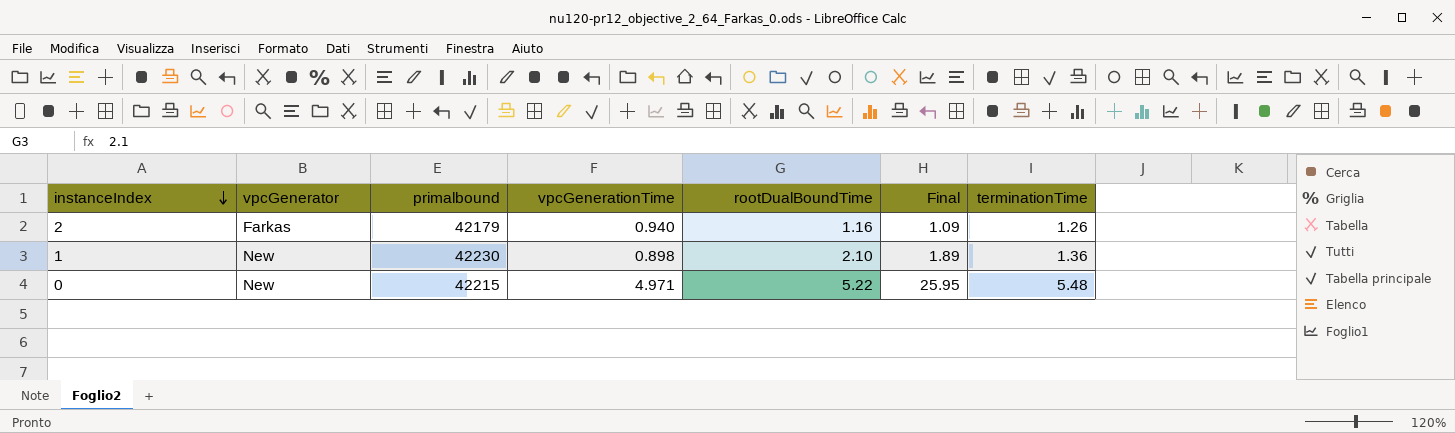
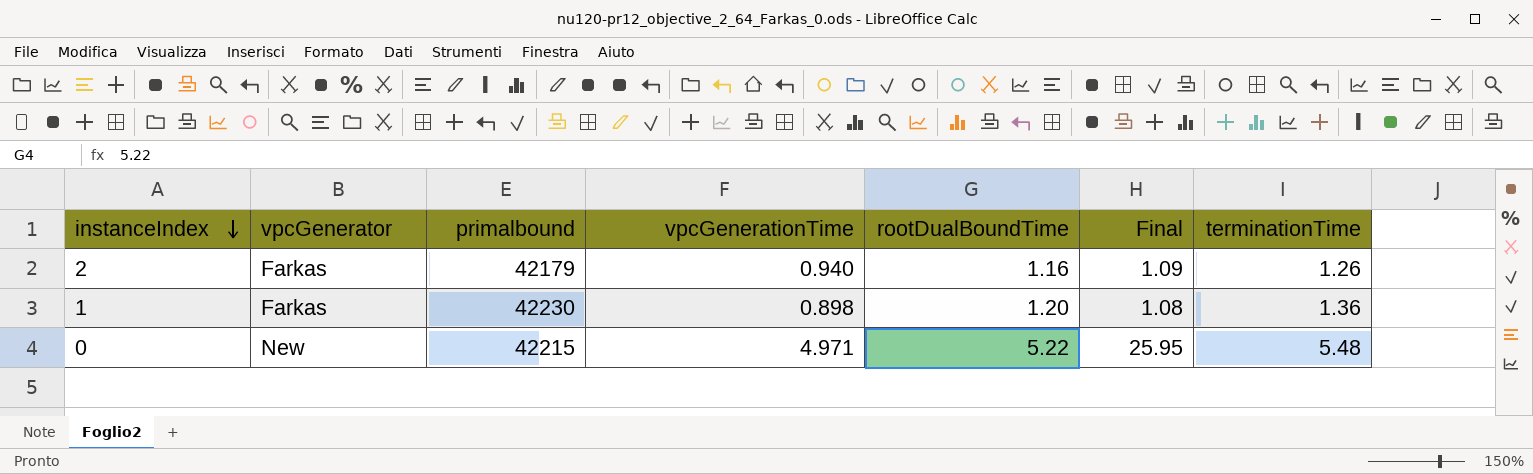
1 | vpcGenerator: New -> Farkas
1 | rootDualBoundTime: 2.10 -> 1.20
1 | Final: 1.89 -> 1.08

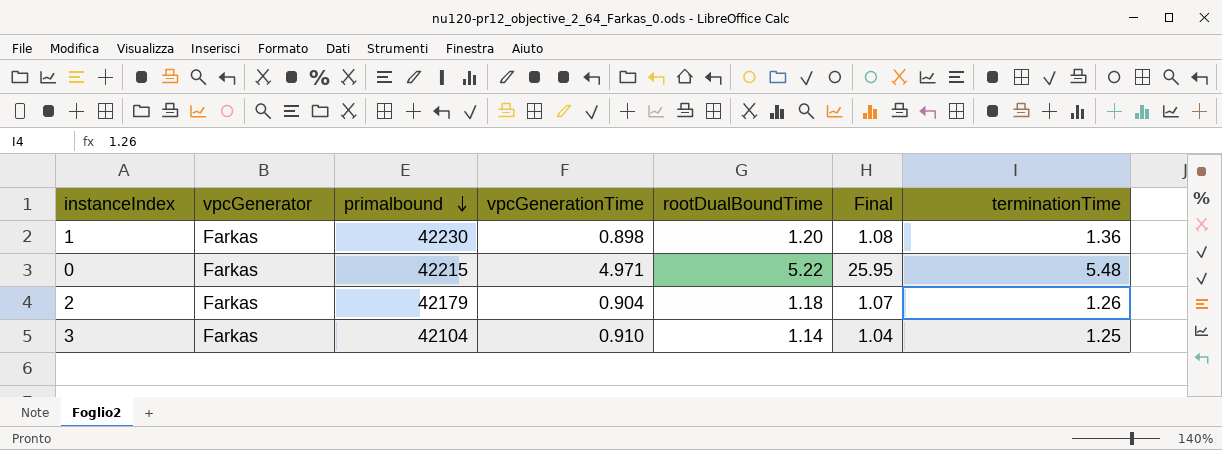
row order: instanceIndex descending -> primalbound descending
0 | vpcGenerator: New -> Farkas
2 | vpcGenerationTime: 0.940 -> 0.904
2 | rootDualBoundTime: 1.16 -> 1.18
2 | Final: 1.09 -> 1.07
row 3: none -> Farkas | 42104 | 0.910 | 1.14 | 1.04 | 1.25

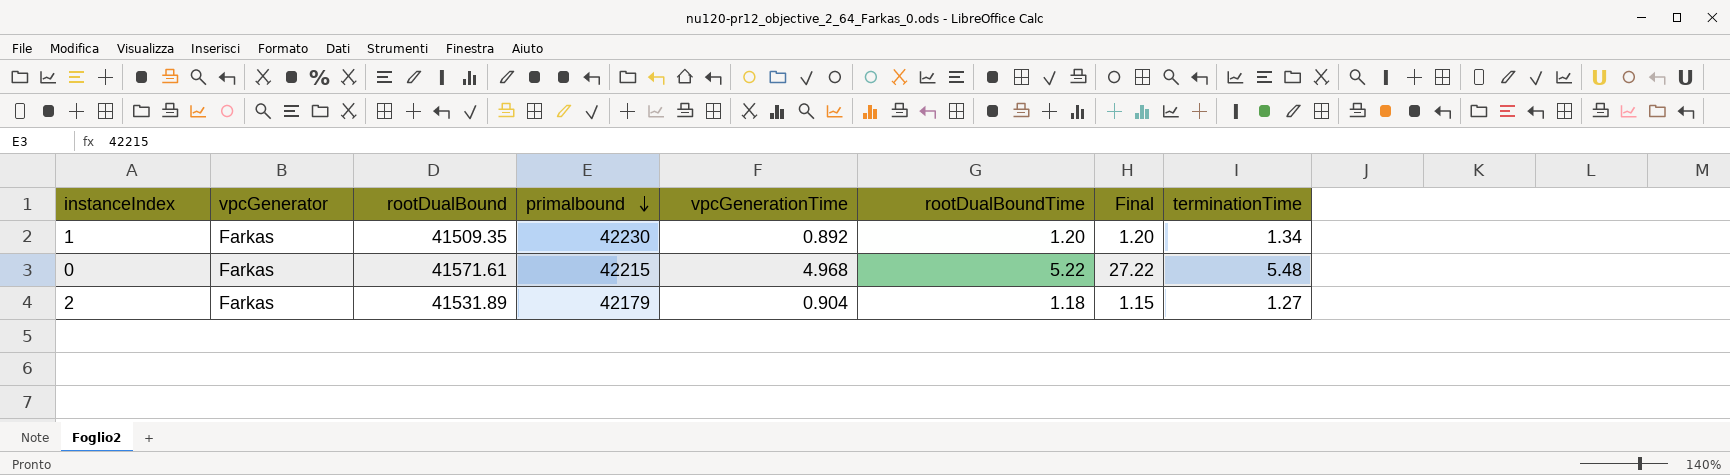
column rootDualBound | position: none -> 3
column Final | formula: [vpcGenerationTime] * [rootDualBoundTime] -> [vpcGenerationTime] * [terminationTime]
row 3: Farkas | 42104 | 0.910 | 1.14 | 1.04 | 1.25 -> none
1 | vpcGenerationTime: 0.898 -> 0.892
1 | terminationTime: 1.36 -> 1.34
0 | vpcGenerationTime: 4.971 -> 4.968
2 | terminationTime: 1.26 -> 1.27

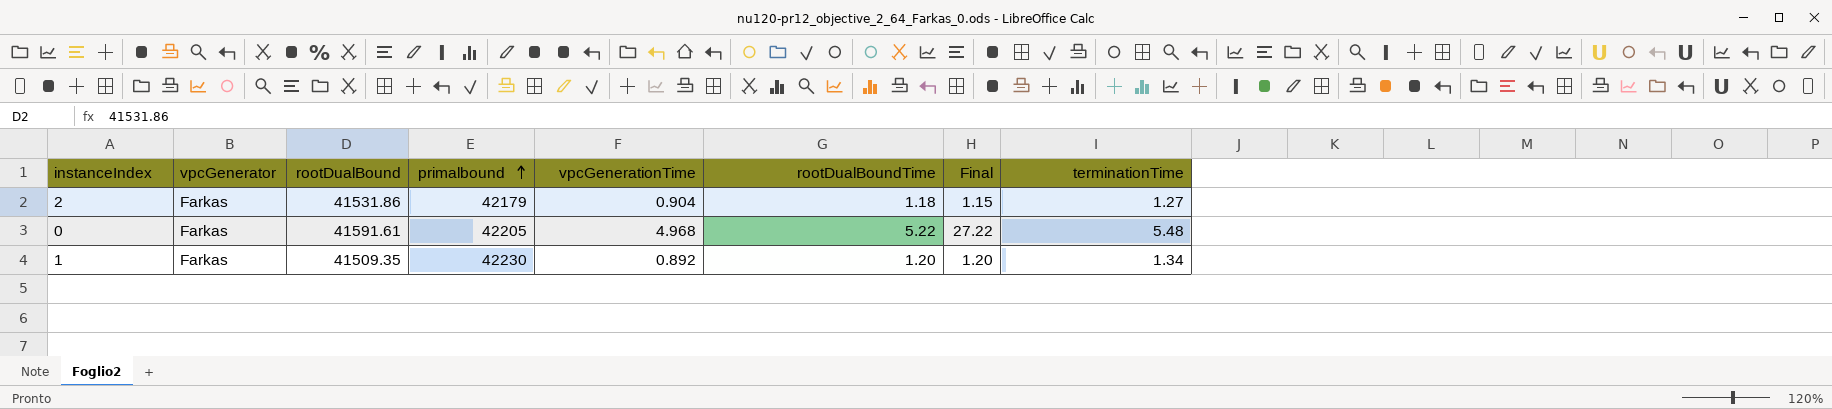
row order: primalbound descending -> primalbound ascending
2 | rootDualBound: 41531.89 -> 41531.86
0 | rootDualBound: 41571.61 -> 41591.61
0 | primalbound: 42215 -> 42205

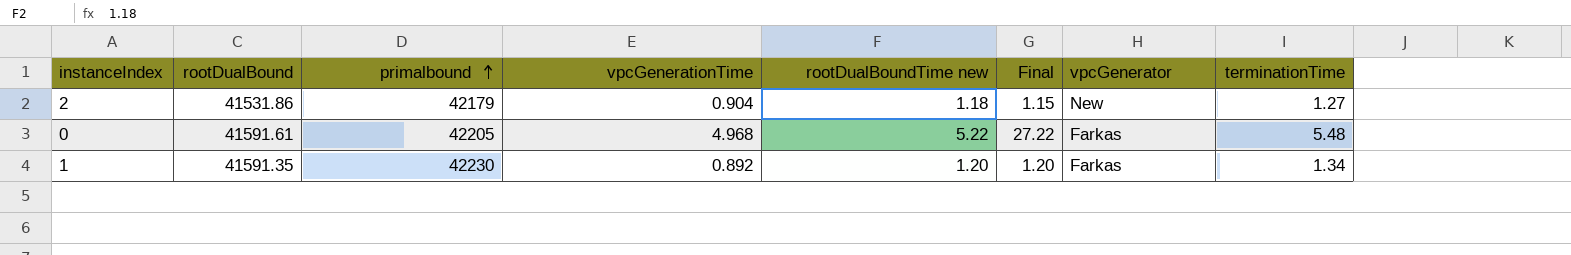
column name: rootDualBoundTime -> rootDualBoundTime new
column vpcGenerator | position: 2 -> 7
2 | vpcGenerator: Farkas -> New
1 | rootDualBound: 41509.35 -> 41591.35

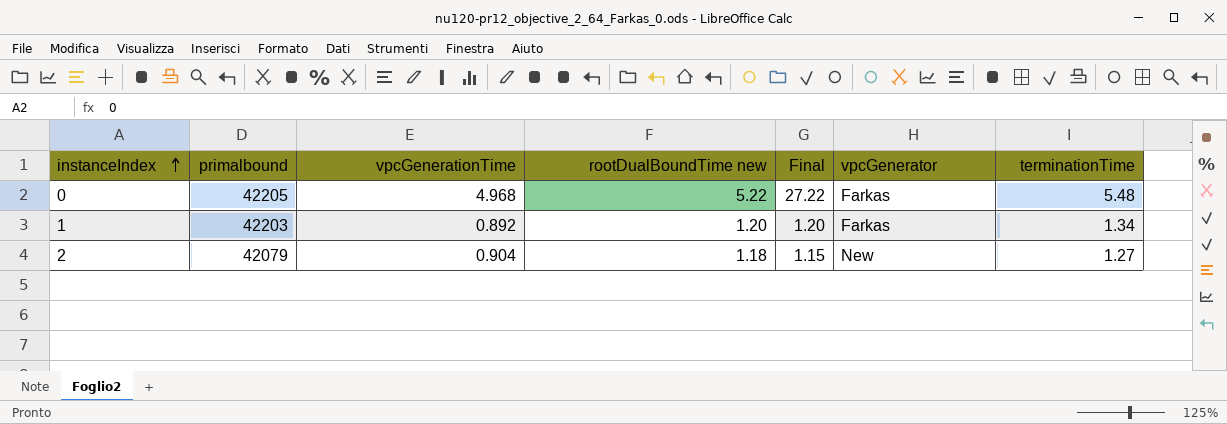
row order: primalbound ascending -> instanceIndex ascending
column rootDualBound | position: 2 -> none
1 | primalbound: 42230 -> 42203
2 | primalbound: 42179 -> 42079

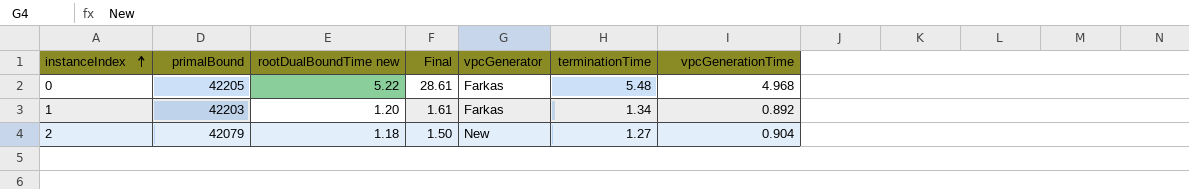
column name: primalbound -> primalBound
column Final | formula: [vpcGenerationTime] * [terminationTime] -> [rootDualBoundTime new] * [terminationTime]
column vpcGenerationTime | position: 3 -> 7

